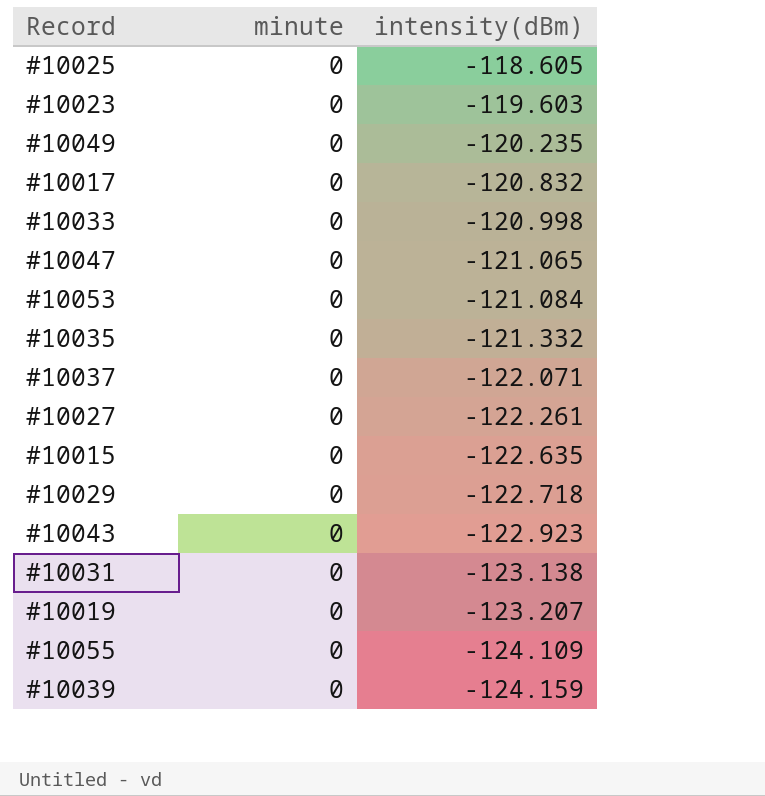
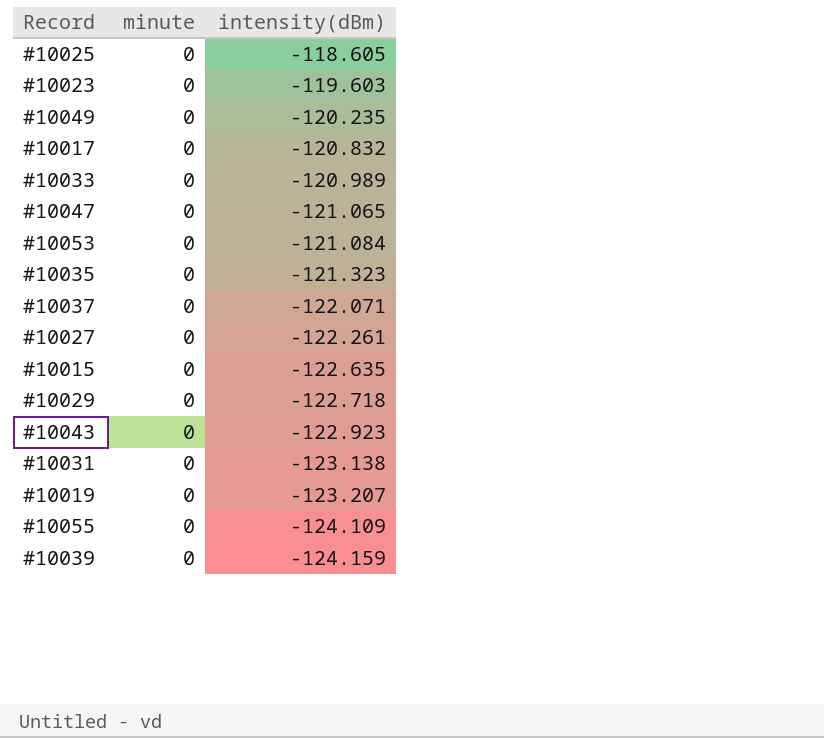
#10033 | intensity(dBm): -120.998 -> -120.989
#10035 | intensity(dBm): -121.332 -> -121.323

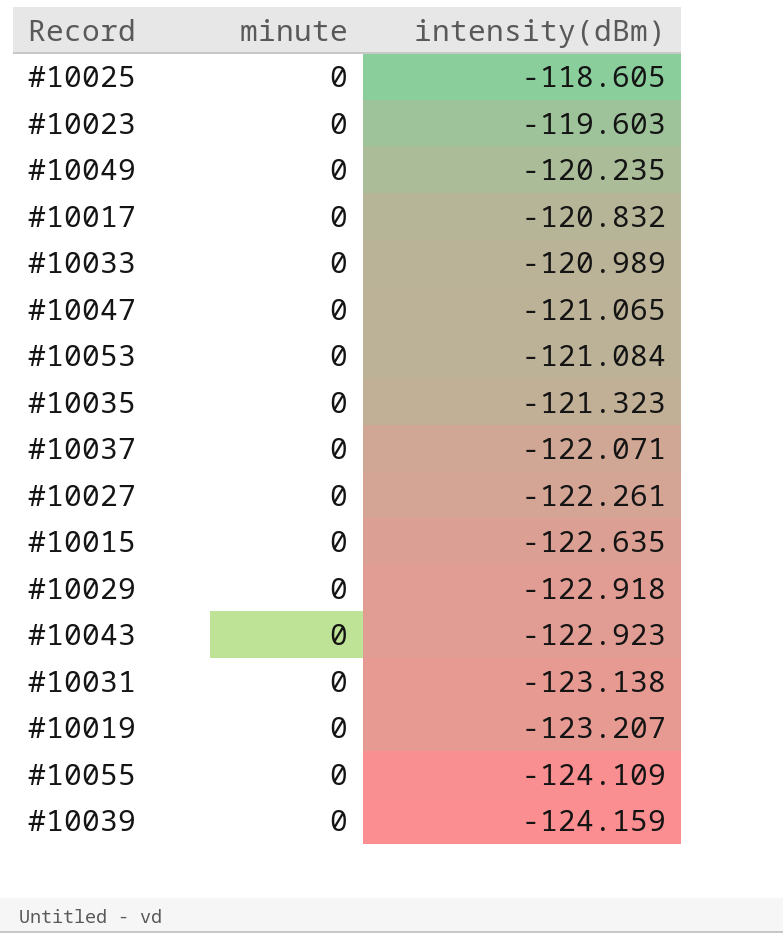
#10029 | intensity(dBm): -122.718 -> -122.918

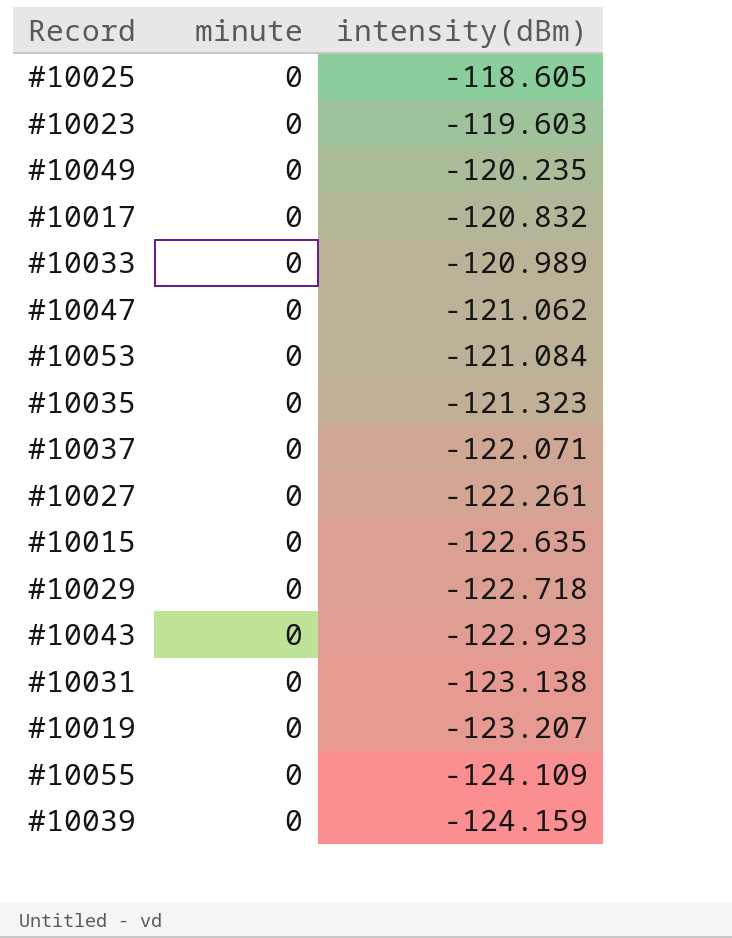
#10047 | intensity(dBm): -121.065 -> -121.062
#10029 | intensity(dBm): -122.918 -> -122.718

